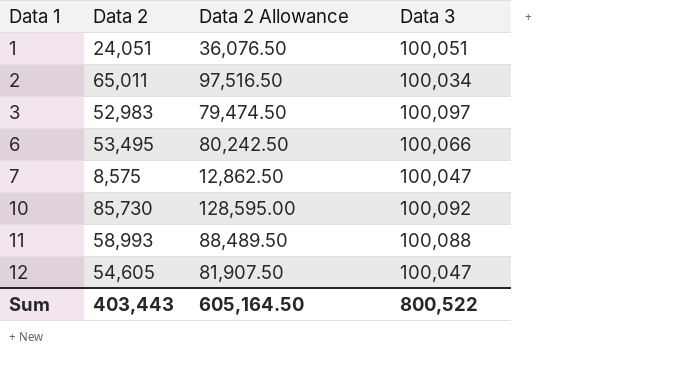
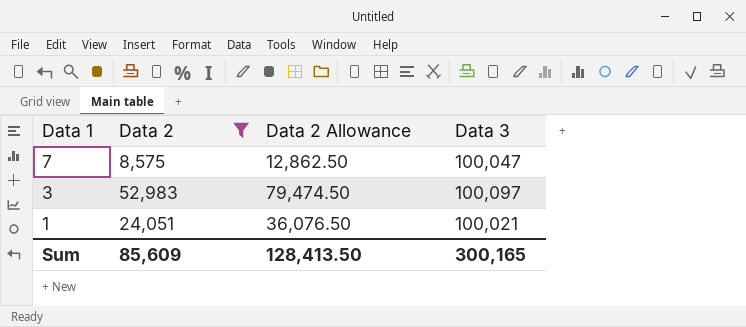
filter: none -> Data 2 <= 52,983
row order: Data 1 ascending -> Data 1 descending
1 | Data 3: 100,051 -> 100,021
Sum | Data 2: 403,443 -> 85,609
Sum | Data 2 Allowance: 605,164.50 -> 128,413.50
Sum | Data 3: 800,522 -> 300,165

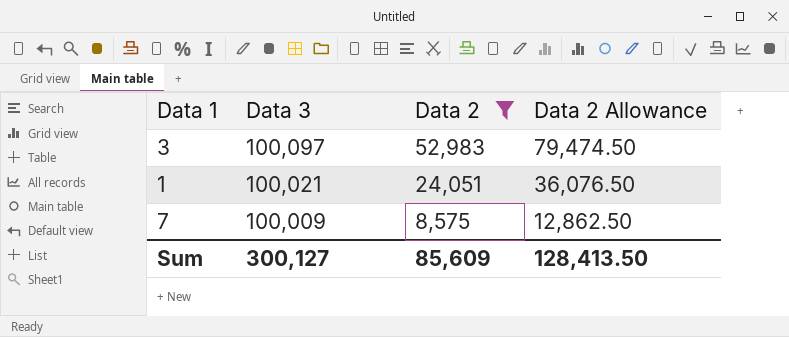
row order: Data 1 descending -> Data 3 descending
column Data 3 | position: 4 -> 2
7 | Data 3: 100,047 -> 100,009
Sum | Data 3: 300,165 -> 300,127

